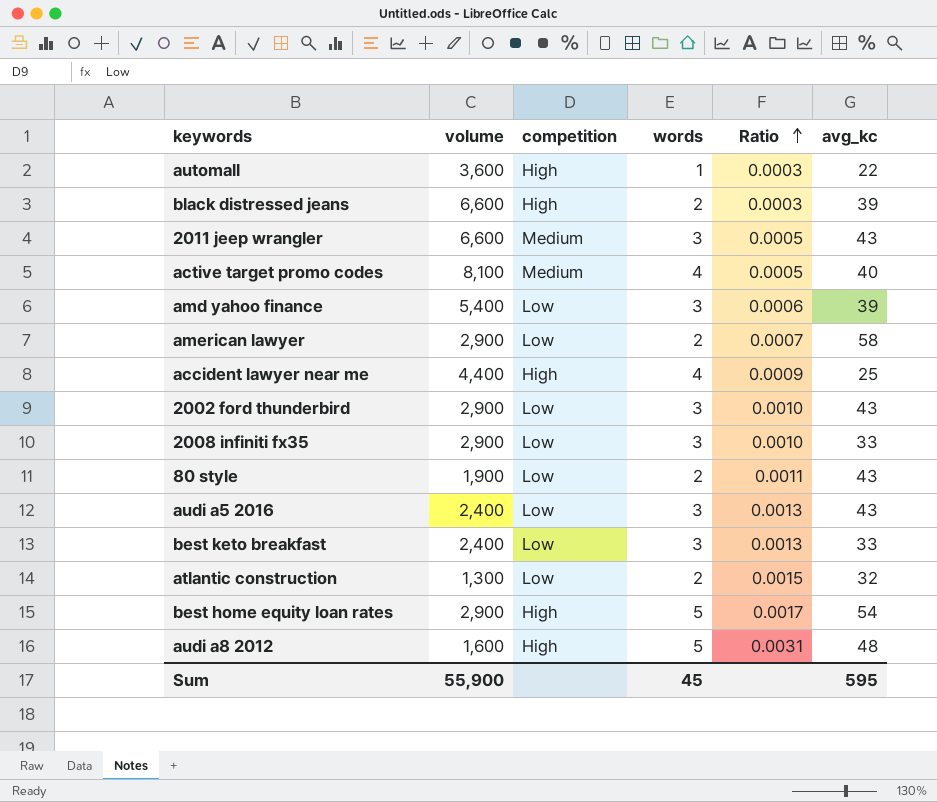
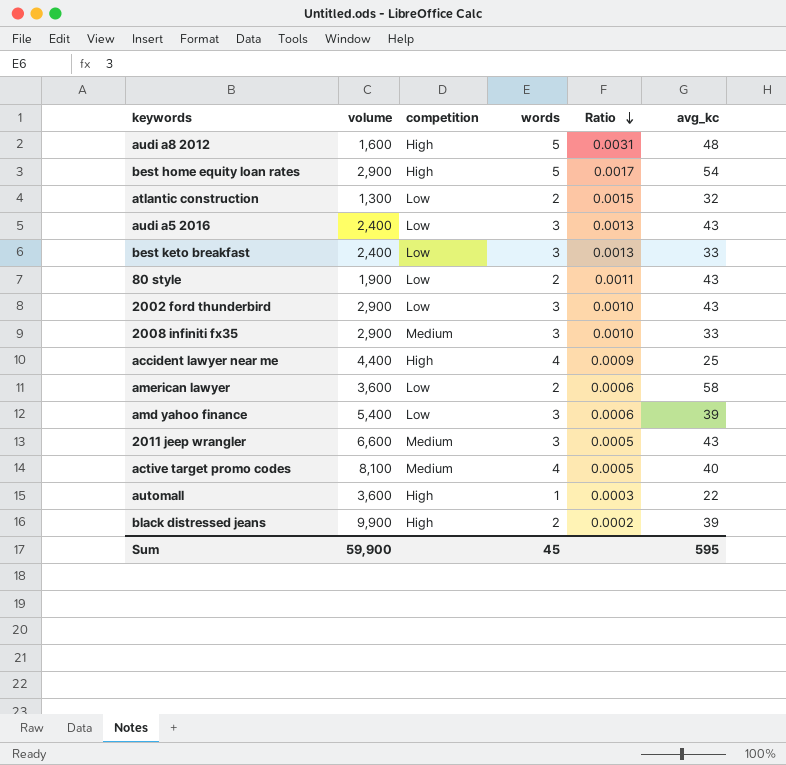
row order: Ratio ascending -> Ratio descending
2008 infiniti fx35 | competition: Low -> Medium
american lawyer | volume: 2,900 -> 3,600
american lawyer | Ratio: 0.0007 -> 0.0006
black distressed jeans | volume: 6,600 -> 9,900
black distressed jeans | Ratio: 0.0003 -> 0.0002
Sum | volume: 55,900 -> 59,900

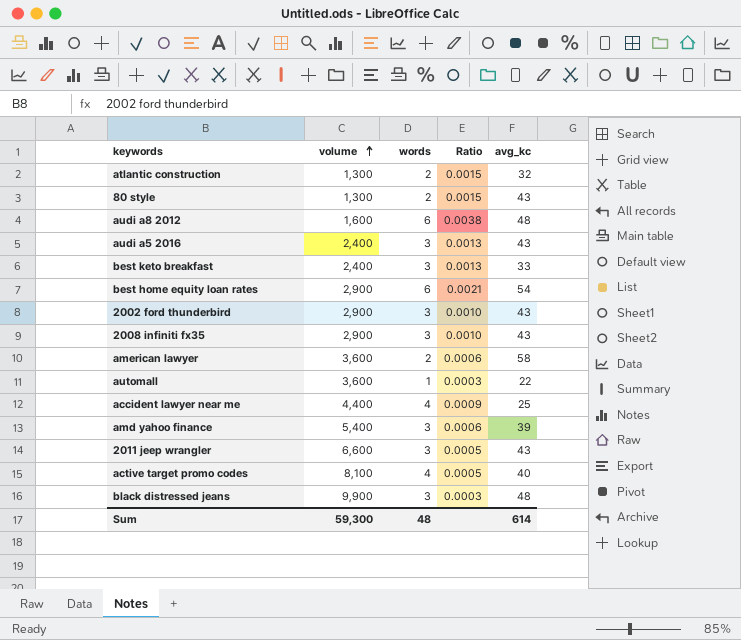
row order: Ratio descending -> volume ascending
column competition | position: 3 -> none
80 style | volume: 1,900 -> 1,300
80 style | Ratio: 0.0011 -> 0.0015
audi a8 2012 | words: 5 -> 6
audi a8 2012 | Ratio: 0.0031 -> 0.0038
best home equity loan rates | words: 5 -> 6
best home equity loan rates | Ratio: 0.0017 -> 0.0021
2008 infiniti fx35 | avg_kc: 33 -> 43
black distressed jeans | words: 2 -> 3
black distressed jeans | Ratio: 0.0002 -> 0.0003
black distressed jeans | avg_kc: 39 -> 48
Sum | volume: 59,900 -> 59,300
Sum | words: 45 -> 48
Sum | avg_kc: 595 -> 614

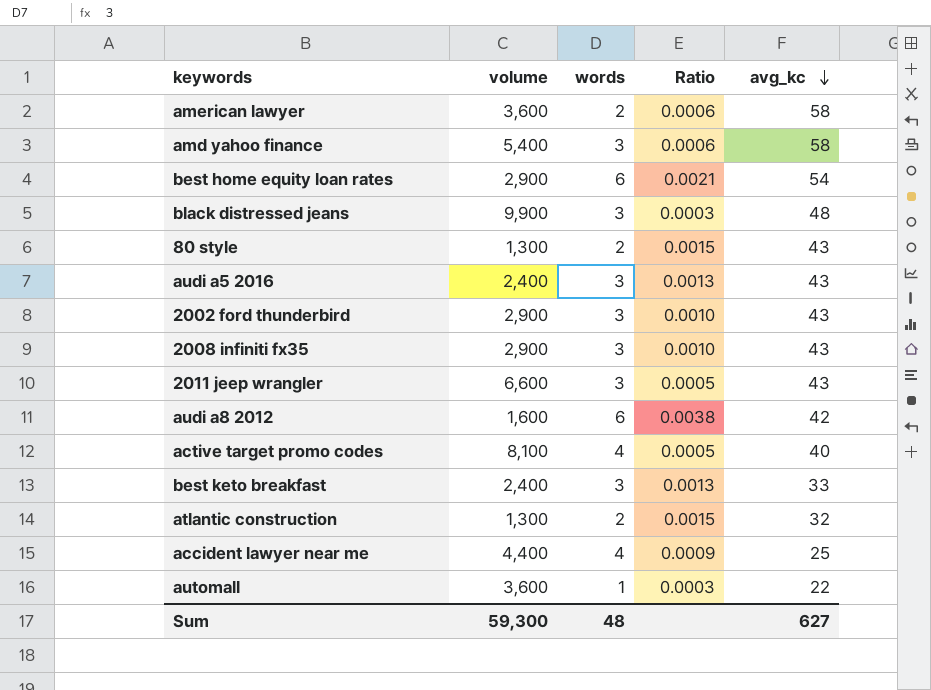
row order: volume ascending -> avg_kc descending
amd yahoo finance | avg_kc: 39 -> 58
audi a8 2012 | avg_kc: 48 -> 42
Sum | avg_kc: 614 -> 627

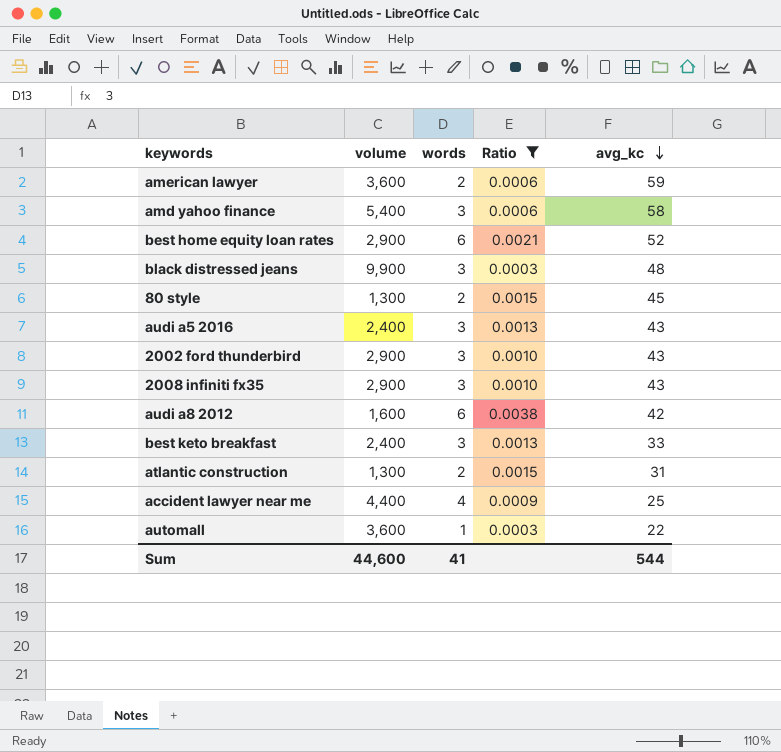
filter: none -> Ratio != 0.0005
american lawyer | avg_kc: 58 -> 59
best home equity loan rates | avg_kc: 54 -> 52
80 style | avg_kc: 43 -> 45
atlantic construction | avg_kc: 32 -> 31
Sum | volume: 59,300 -> 44,600
Sum | words: 48 -> 41
Sum | avg_kc: 627 -> 544

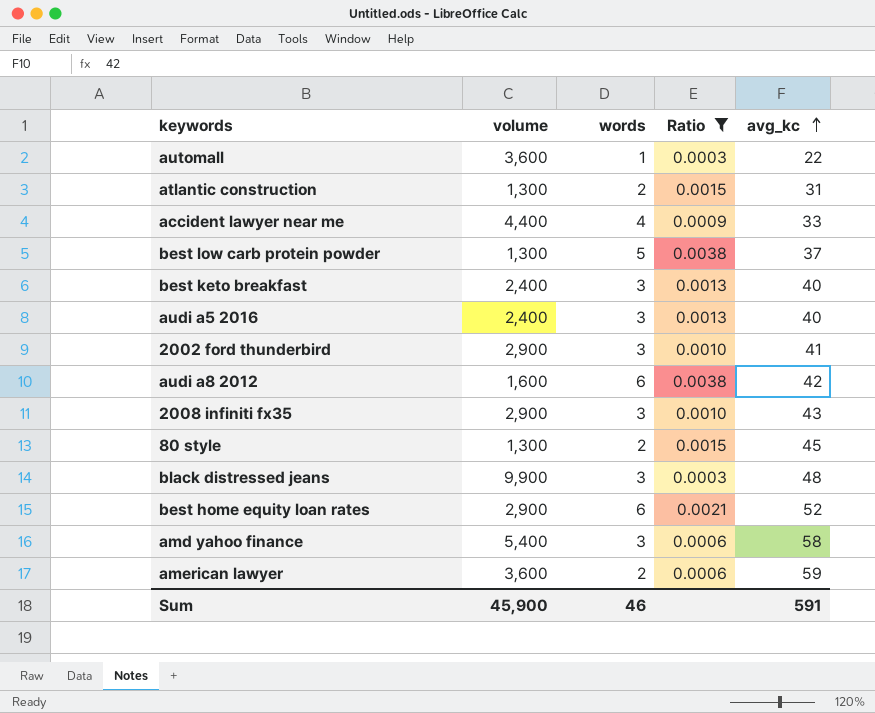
row order: avg_kc descending -> avg_kc ascending
accident lawyer near me | avg_kc: 25 -> 33
row best low carb protein powder: none -> 1,300 | 5 | 0.0038 | 37
best keto breakfast | avg_kc: 33 -> 40
audi a5 2016 | avg_kc: 43 -> 40
2002 ford thunderbird | avg_kc: 43 -> 41
Sum | volume: 44,600 -> 45,900
Sum | words: 41 -> 46
Sum | avg_kc: 544 -> 591

